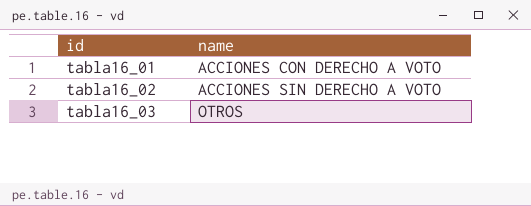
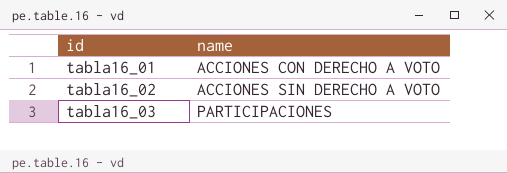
tabla16_03 | name: OTROS -> PARTICIPACIONES

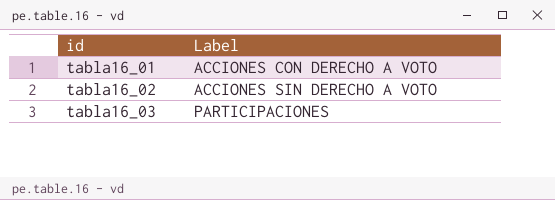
column name: name -> Label

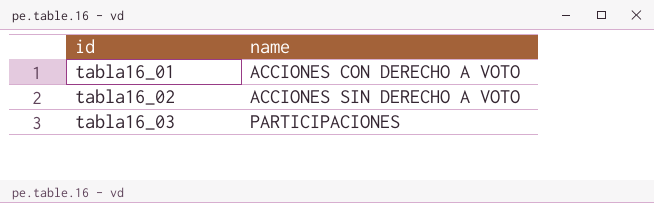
column name: Label -> name

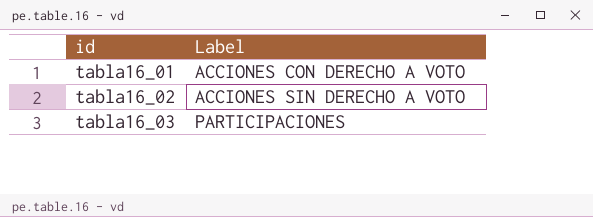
column name: name -> Label

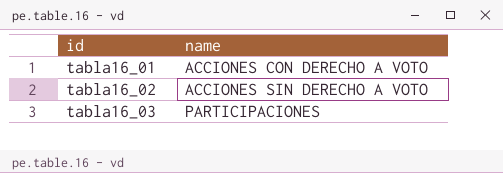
column name: Label -> name

